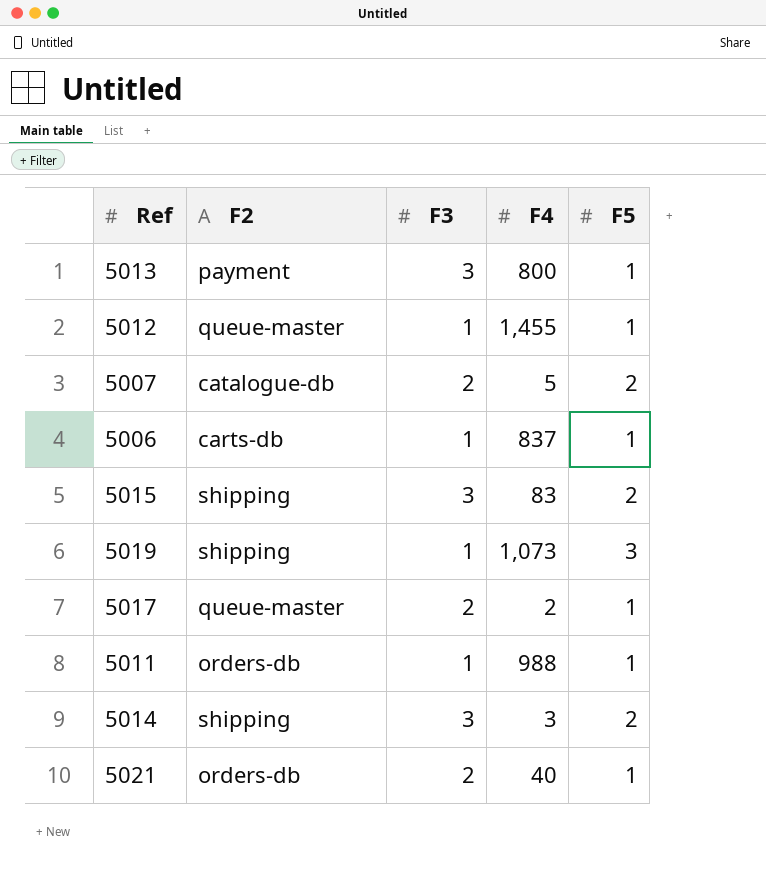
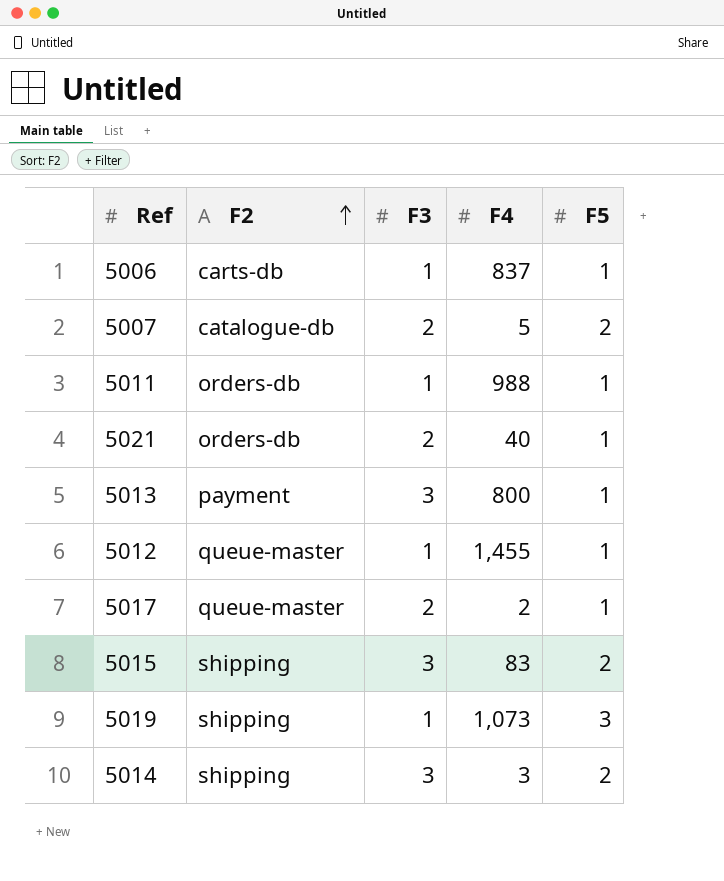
row order: none -> F2 ascending

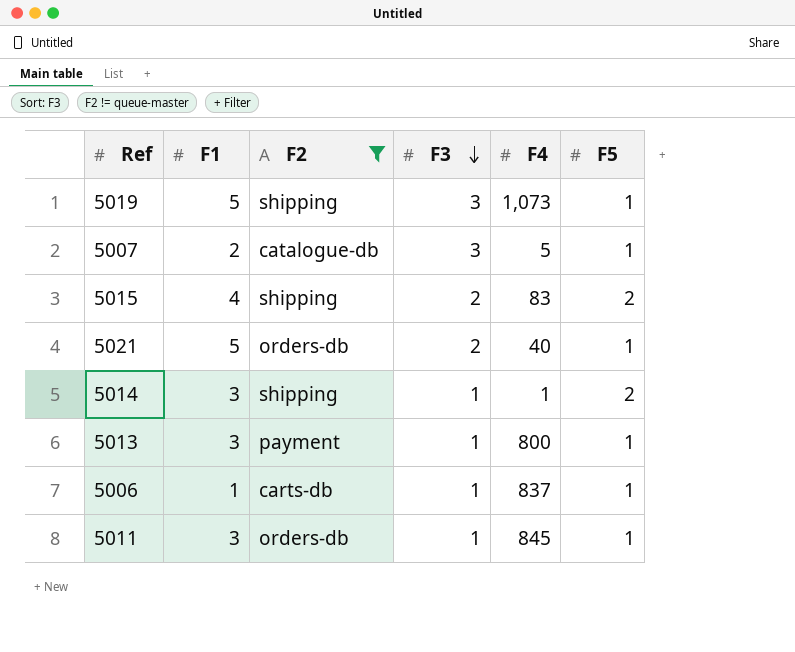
filter: none -> F2 != queue-master
row order: F2 ascending -> F3 descending
column F1 | position: none -> 2
5019 | F3: 1 -> 3
5019 | F5: 3 -> 1
5007 | F3: 2 -> 3
5007 | F5: 2 -> 1
5015 | F3: 3 -> 2
5014 | F3: 3 -> 1
5014 | F4: 3 -> 1
5013 | F3: 3 -> 1
5011 | F4: 988 -> 845

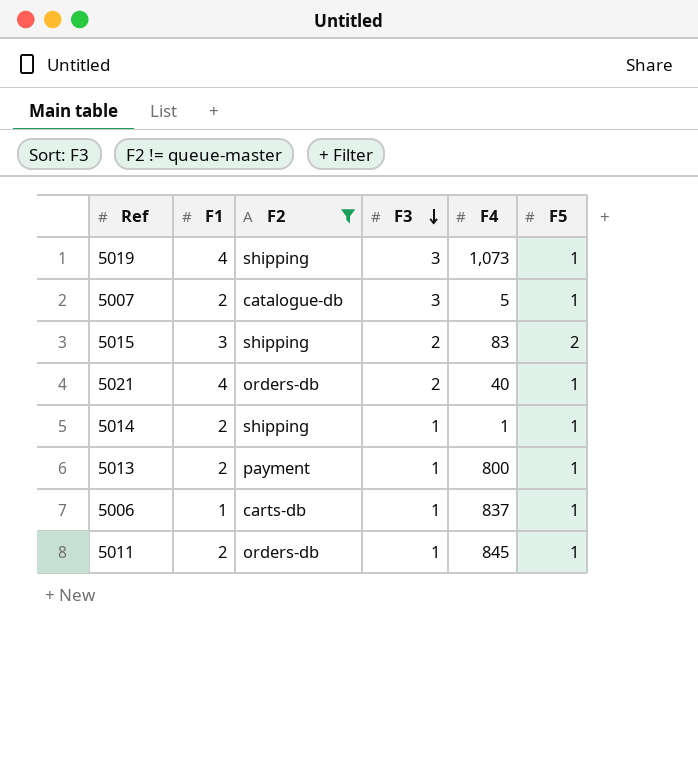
5019 | F1: 5 -> 4
5015 | F1: 4 -> 3
5021 | F1: 5 -> 4
5014 | F1: 3 -> 2
5014 | F5: 2 -> 1
5013 | F1: 3 -> 2
5011 | F1: 3 -> 2

